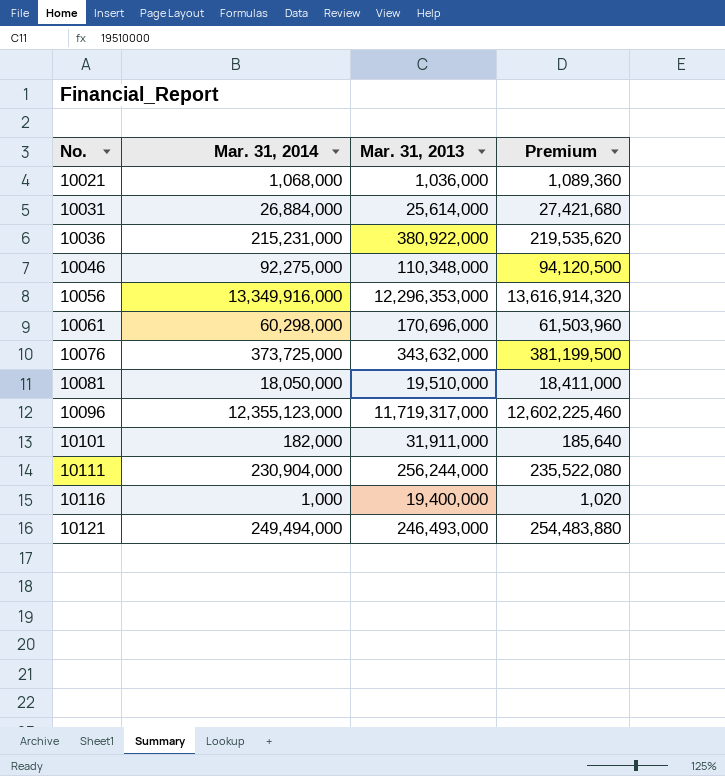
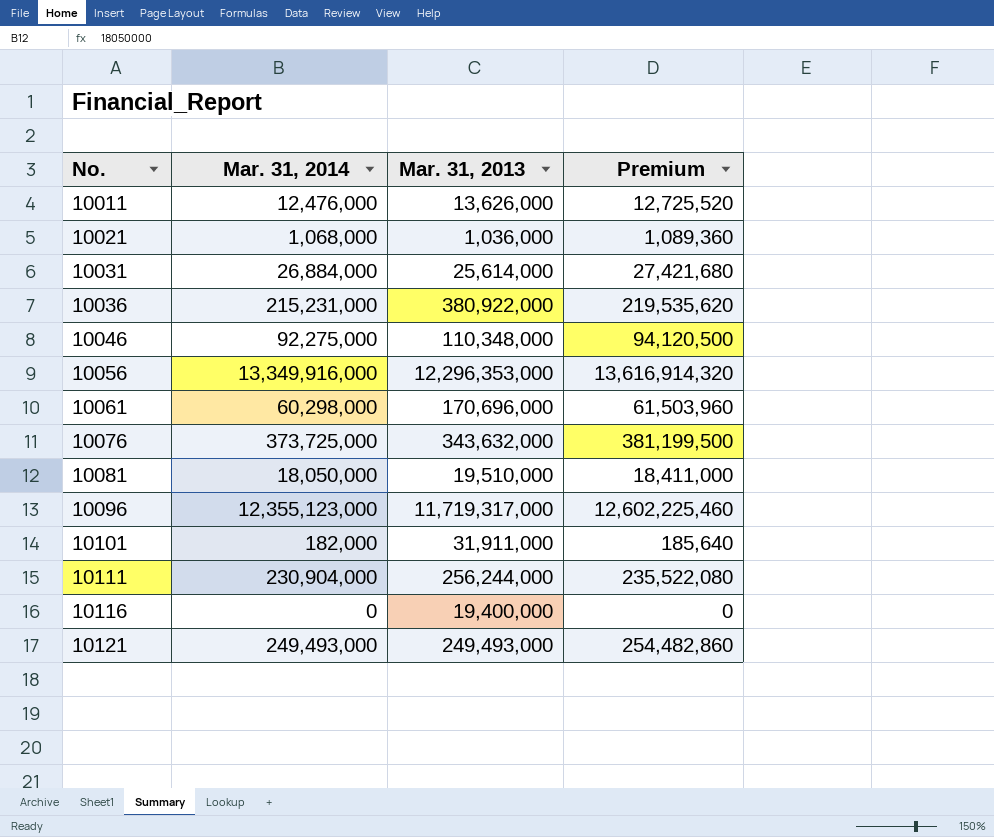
row 10011: none -> 12,476,000 | 13,626,000 | 12,725,520
10116 | Mar. 31, 2014: 1,000 -> 0
10116 | Premium: 1,020 -> 0
10121 | Mar. 31, 2014: 249,494,000 -> 249,493,000
10121 | Mar. 31, 2013: 246,493,000 -> 249,493,000
10121 | Premium: 254,483,880 -> 254,482,860

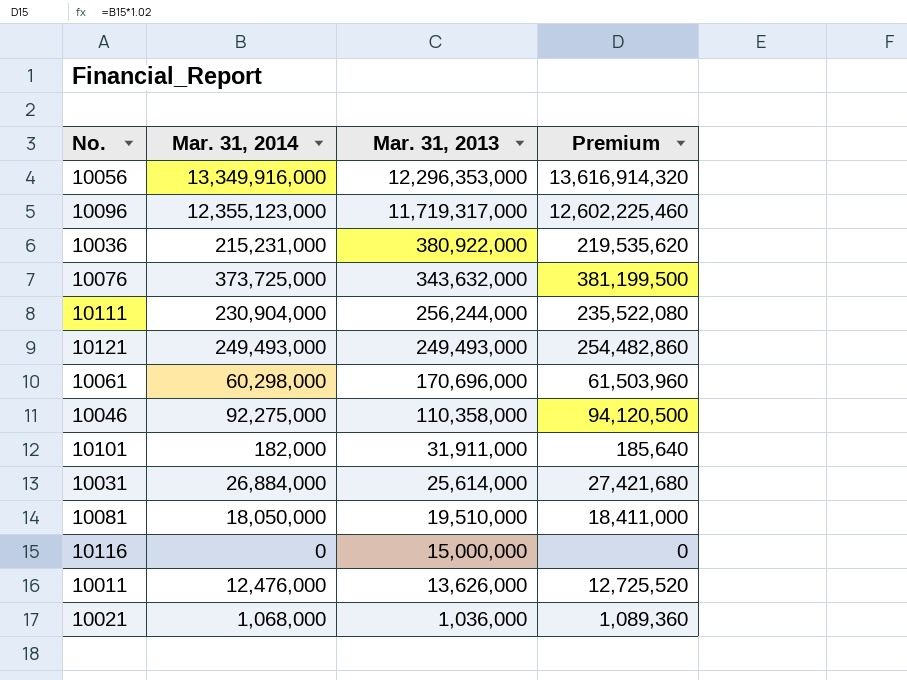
row order: No. ascending -> Mar. 31, 2013 descending
10046 | Mar. 31, 2013: 110,348,000 -> 110,358,000
10116 | Mar. 31, 2013: 19,400,000 -> 15,000,000

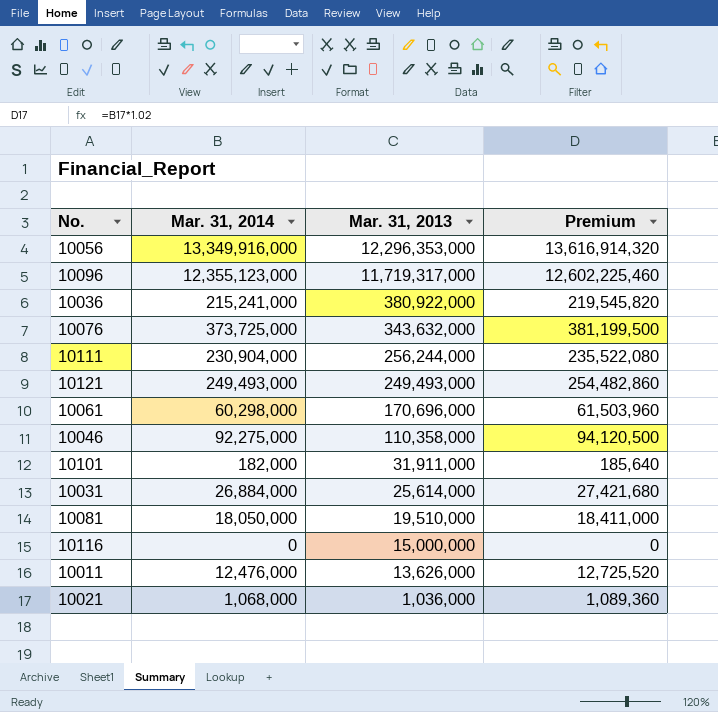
10036 | Mar. 31, 2014: 215,231,000 -> 215,241,000
10036 | Premium: 219,535,620 -> 219,545,820

